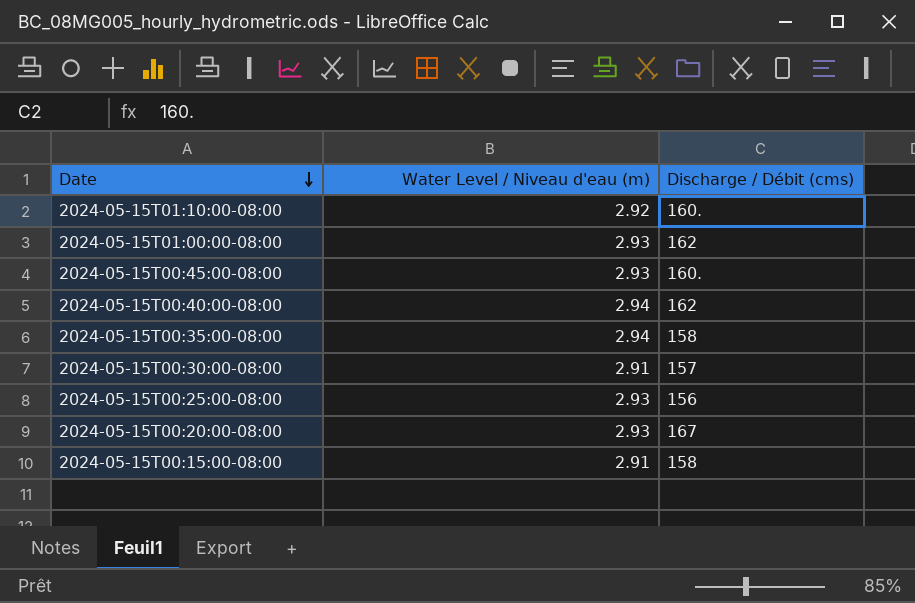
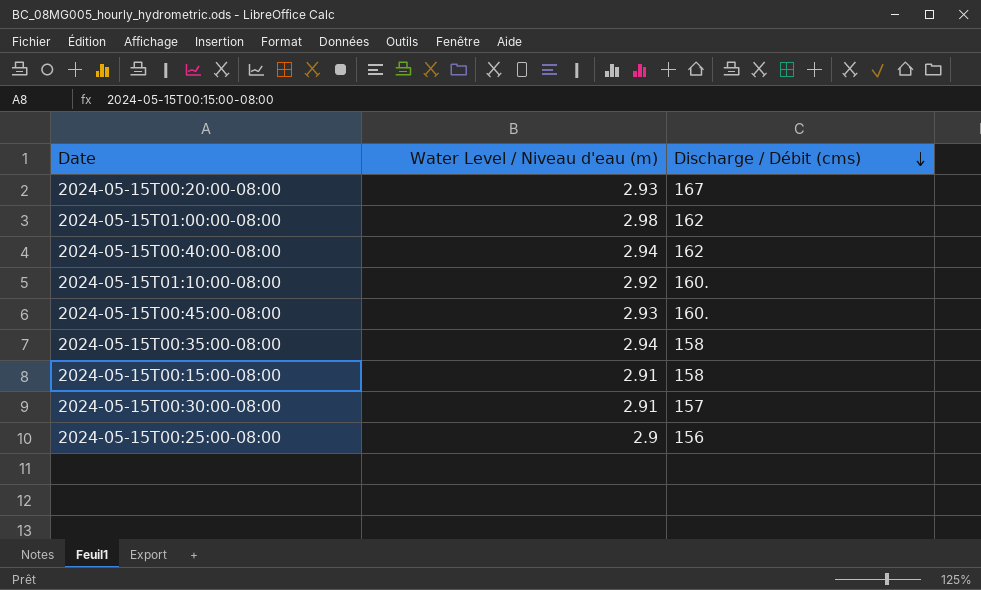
row order: Date descending -> Discharge / Débit (cms) descending
2024-05-15T01:00:00-08:00 | Water Level / Niveau d'eau (m): 2.93 -> 2.98
2024-05-15T00:25:00-08:00 | Water Level / Niveau d'eau (m): 2.93 -> 2.9

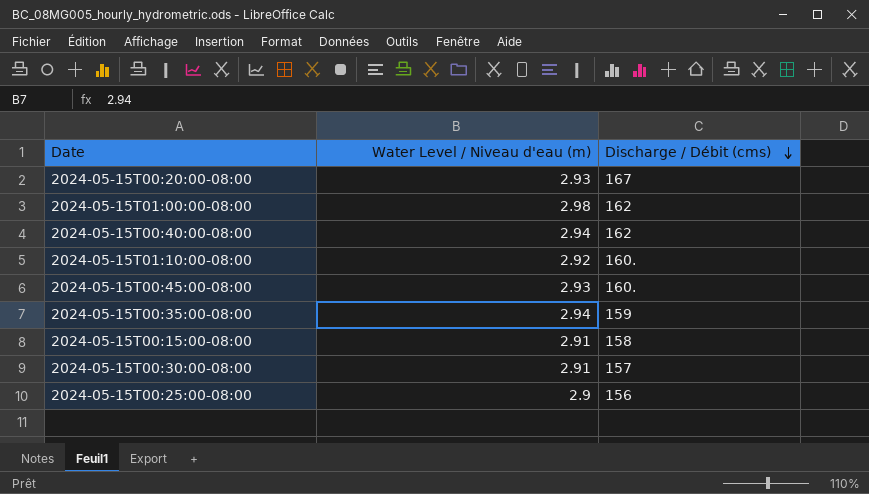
2024-05-15T00:35:00-08:00 | Discharge / Débit (cms): 158 -> 159

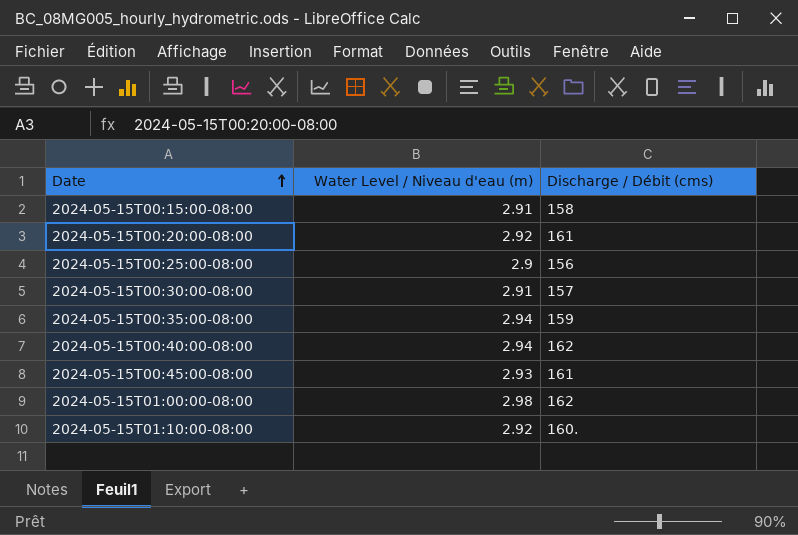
row order: Discharge / Débit (cms) descending -> Date ascending
2024-05-15T00:20:00-08:00 | Water Level / Niveau d'eau (m): 2.93 -> 2.92
2024-05-15T00:20:00-08:00 | Discharge / Débit (cms): 167 -> 161
2024-05-15T00:45:00-08:00 | Discharge / Débit (cms): 160. -> 161

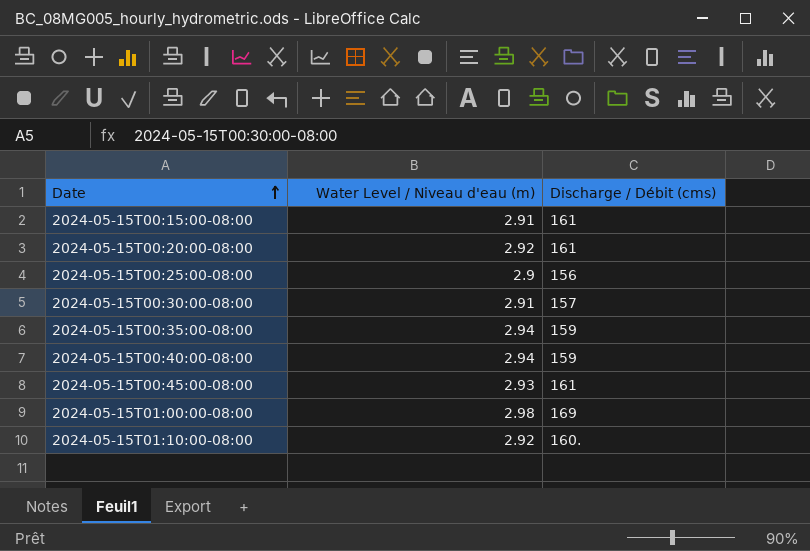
2024-05-15T00:15:00-08:00 | Discharge / Débit (cms): 158 -> 161
2024-05-15T00:40:00-08:00 | Discharge / Débit (cms): 162 -> 159
2024-05-15T01:00:00-08:00 | Discharge / Débit (cms): 162 -> 169

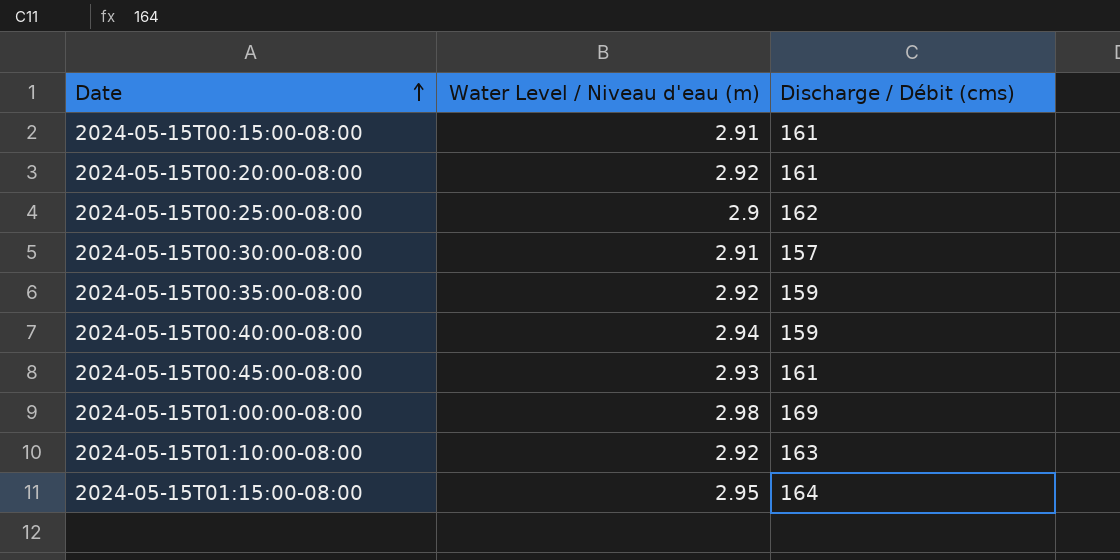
2024-05-15T00:25:00-08:00 | Discharge / Débit (cms): 156 -> 162
2024-05-15T00:35:00-08:00 | Water Level / Niveau d'eau (m): 2.94 -> 2.92
2024-05-15T01:10:00-08:00 | Discharge / Débit (cms): 160. -> 163
row 2024-05-15T01:15:00-08:00: none -> 2.95 | 164

